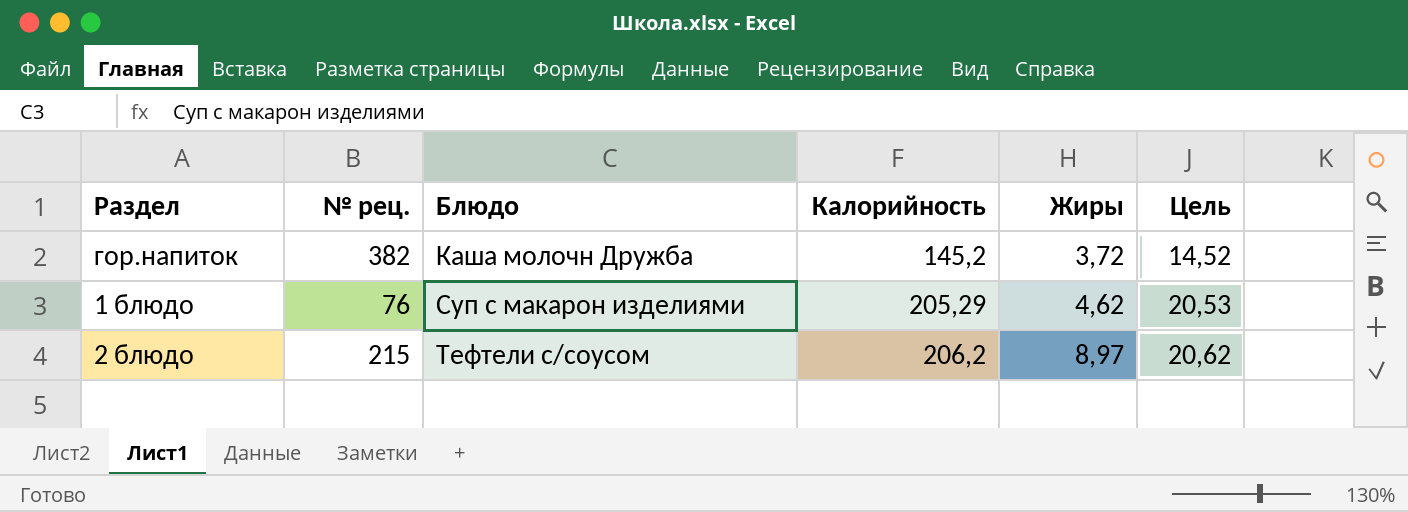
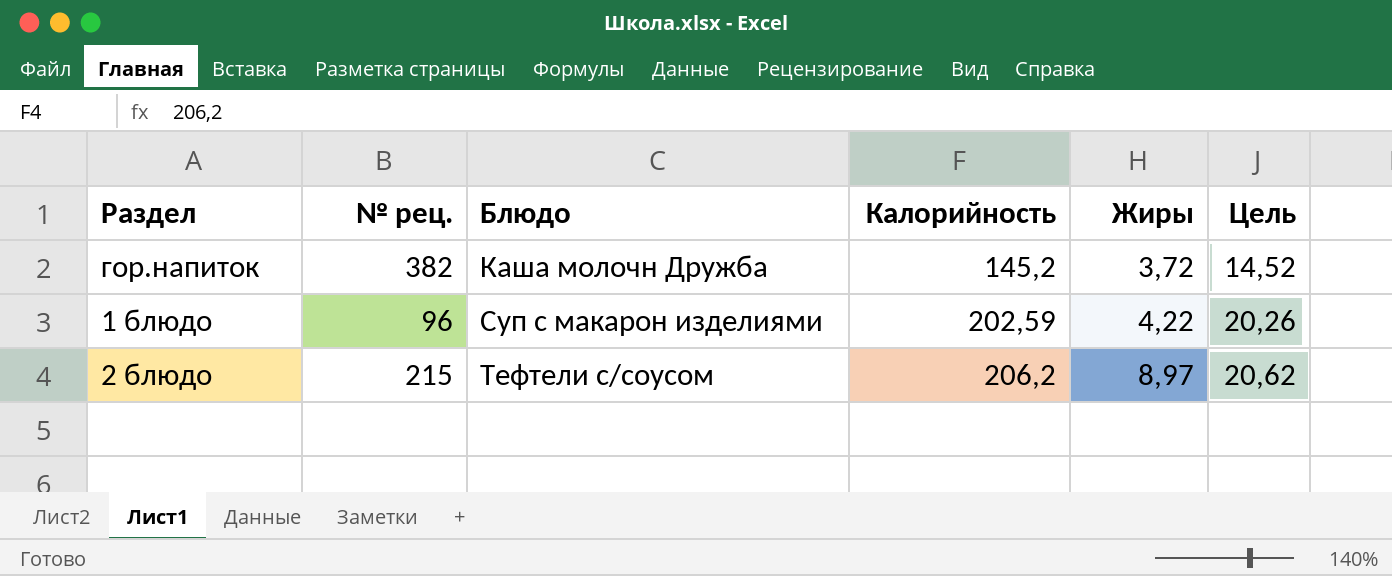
1 блюдо | № рец.: 76 -> 96
1 блюдо | Калорийность: 205,29 -> 202,59
1 блюдо | Жиры: 4,62 -> 4,22
1 блюдо | Цель: 20,53 -> 20,26

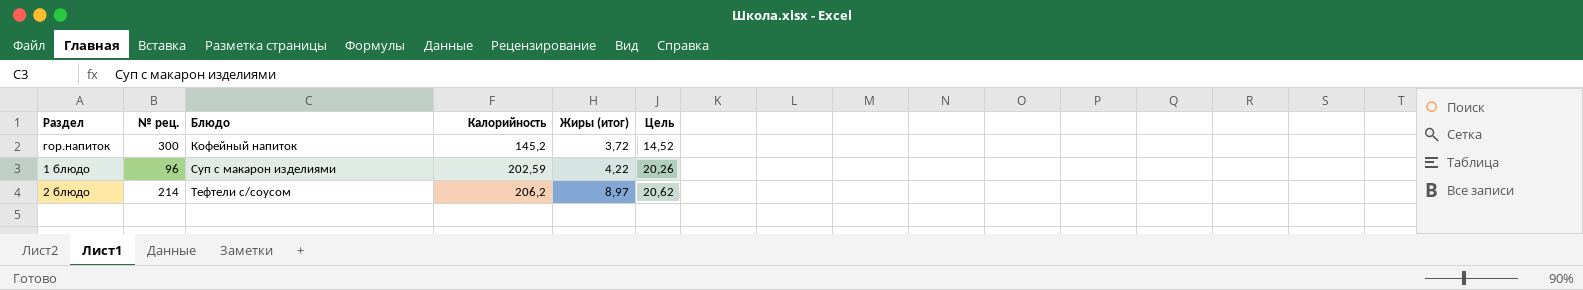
column name: Жиры -> Жиры (итог)
гор.напиток | № рец.: 382 -> 300
гор.напиток | Блюдо: Каша молочн Дружба -> Кофейный напиток
2 блюдо | № рец.: 215 -> 214

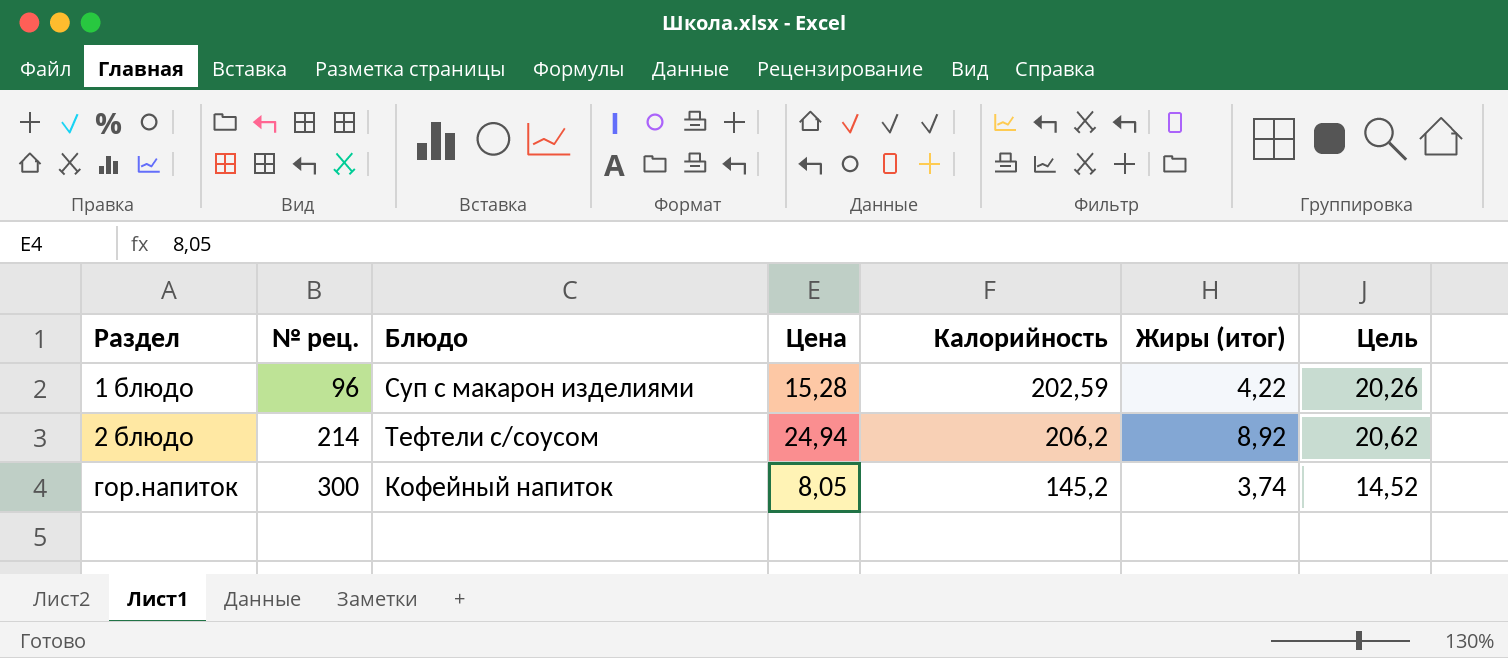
row order: Блюдо ascending -> Раздел ascending
column Цена | position: none -> 4
2 блюдо | Жиры (итог): 8,97 -> 8,92
гор.напиток | Жиры (итог): 3,72 -> 3,74

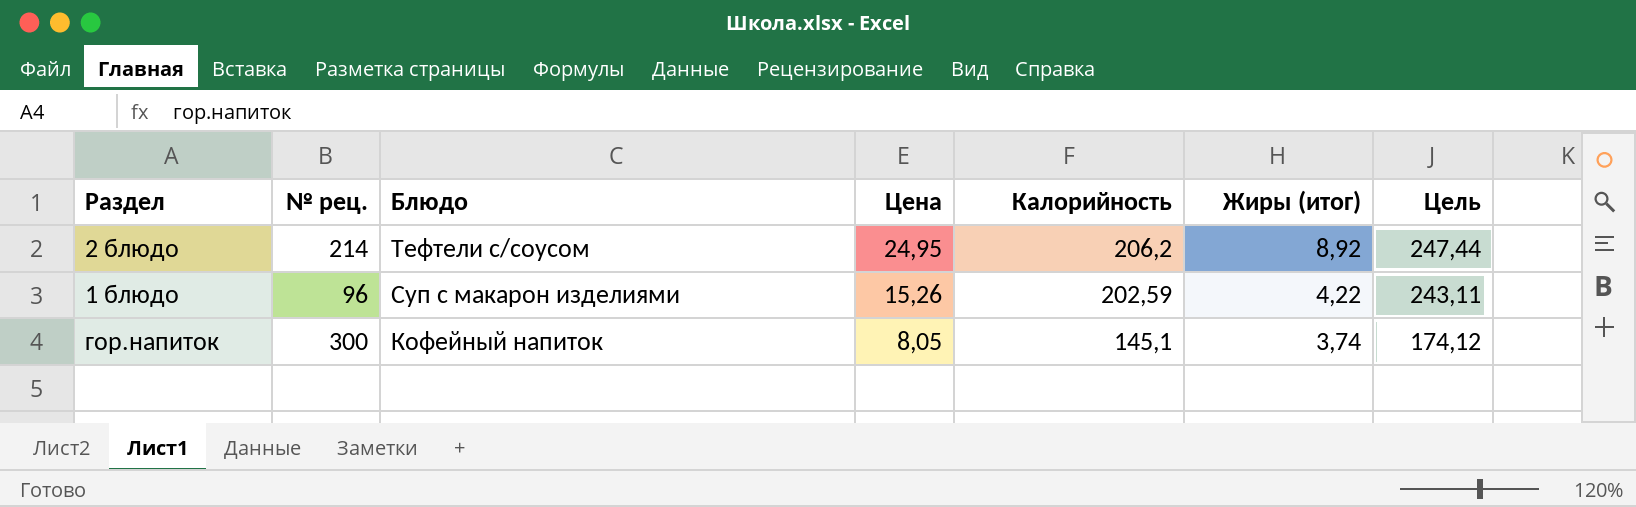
row order: Раздел ascending -> Блюдо descending
column Цель | formula: [Калорийность] * 0,1 -> [Калорийность] * 1,2
2 блюдо | Цена: 24,94 -> 24,95
1 блюдо | Цена: 15,28 -> 15,26
гор.напиток | Калорийность: 145,2 -> 145,1

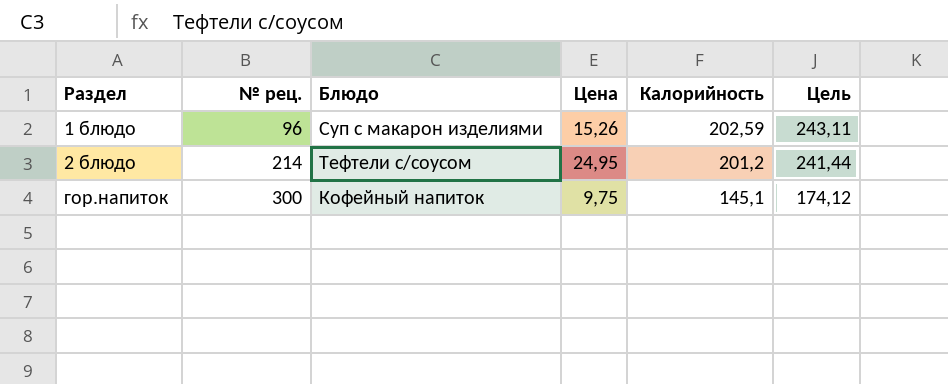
row order: Блюдо descending -> Раздел ascending
column Жиры (итог) | position: 6 -> none
2 блюдо | Калорийность: 206,2 -> 201,2
2 блюдо | Цель: 247,44 -> 241,44
гор.напиток | Цена: 8,05 -> 9,75

